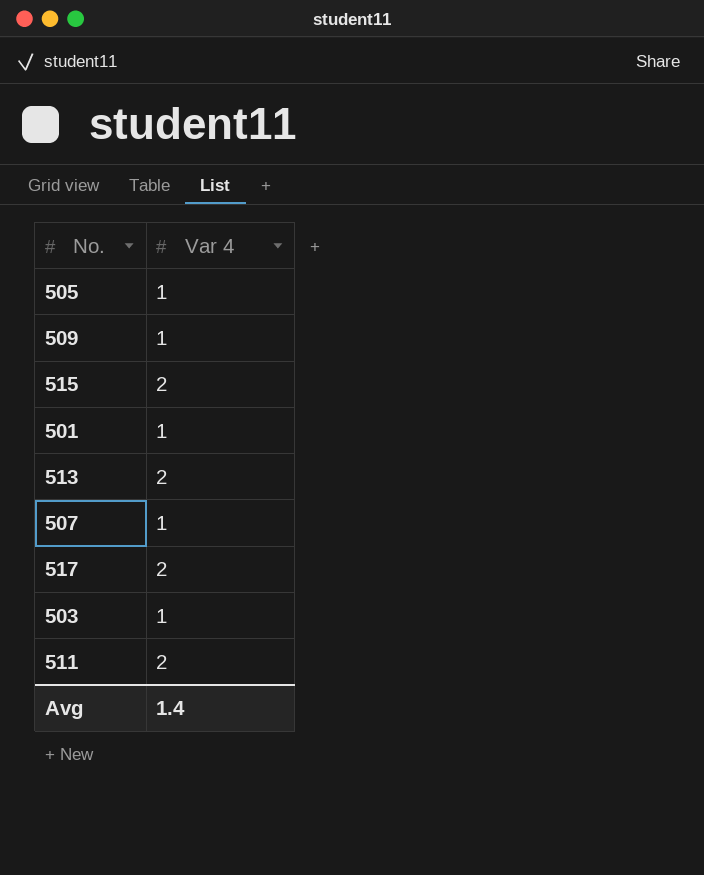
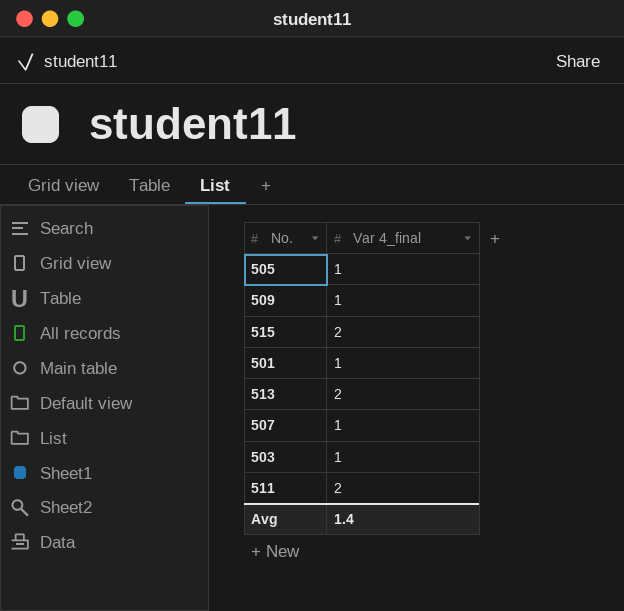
column name: Var 4 -> Var 4_final
row 517: 2 -> none

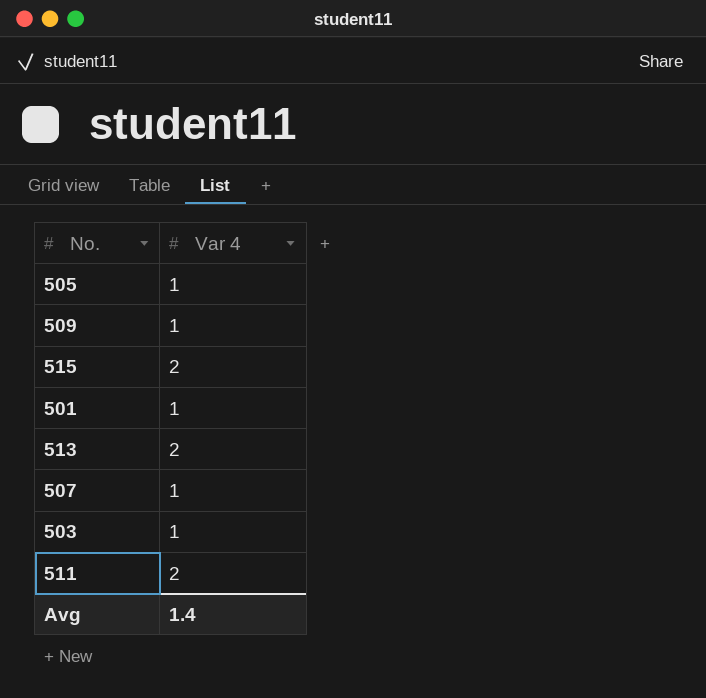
column name: Var 4_final -> Var 4

